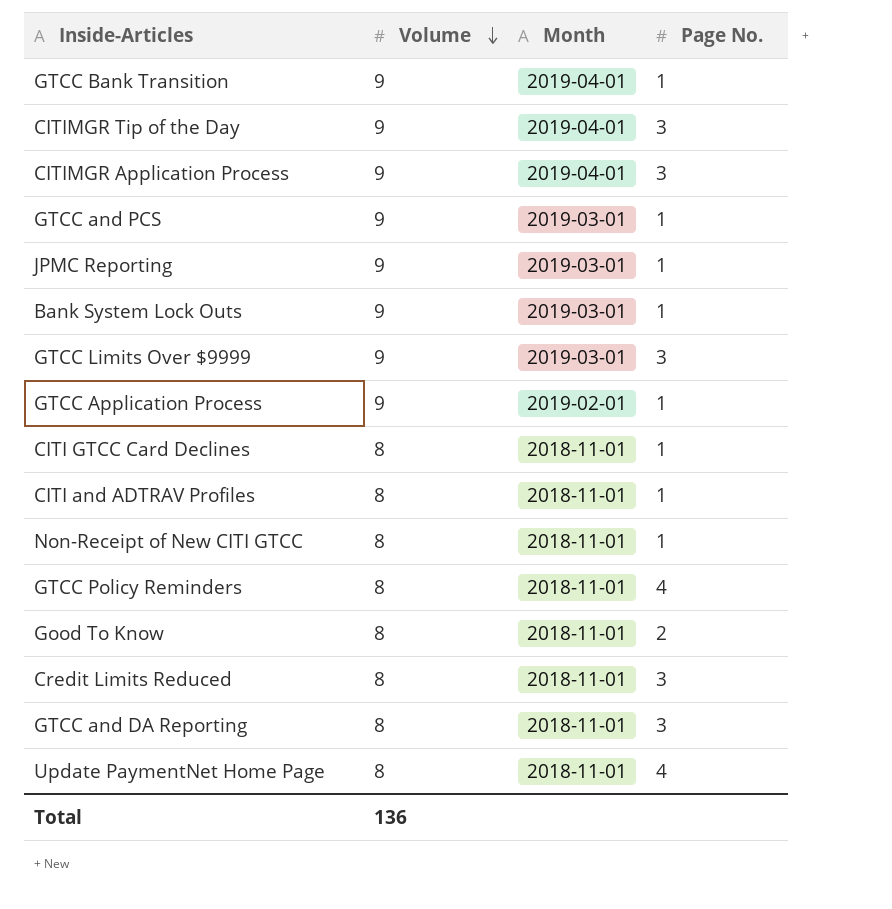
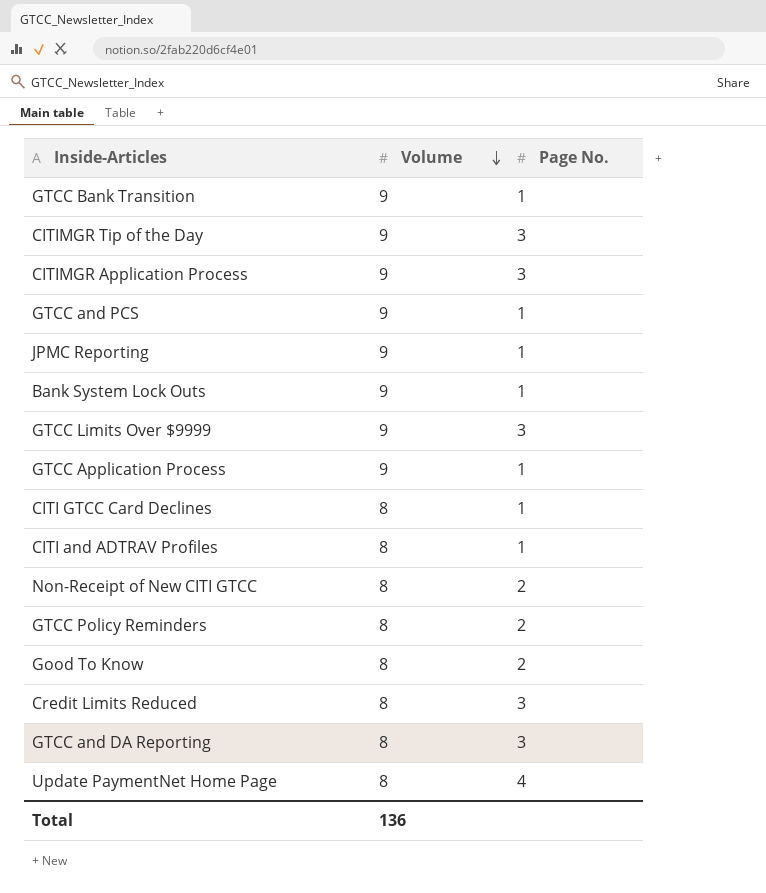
column Month | position: 3 -> none
Non-Receipt of New CITI GTCC | Page No.: 1 -> 2
GTCC Policy Reminders | Page No.: 4 -> 2

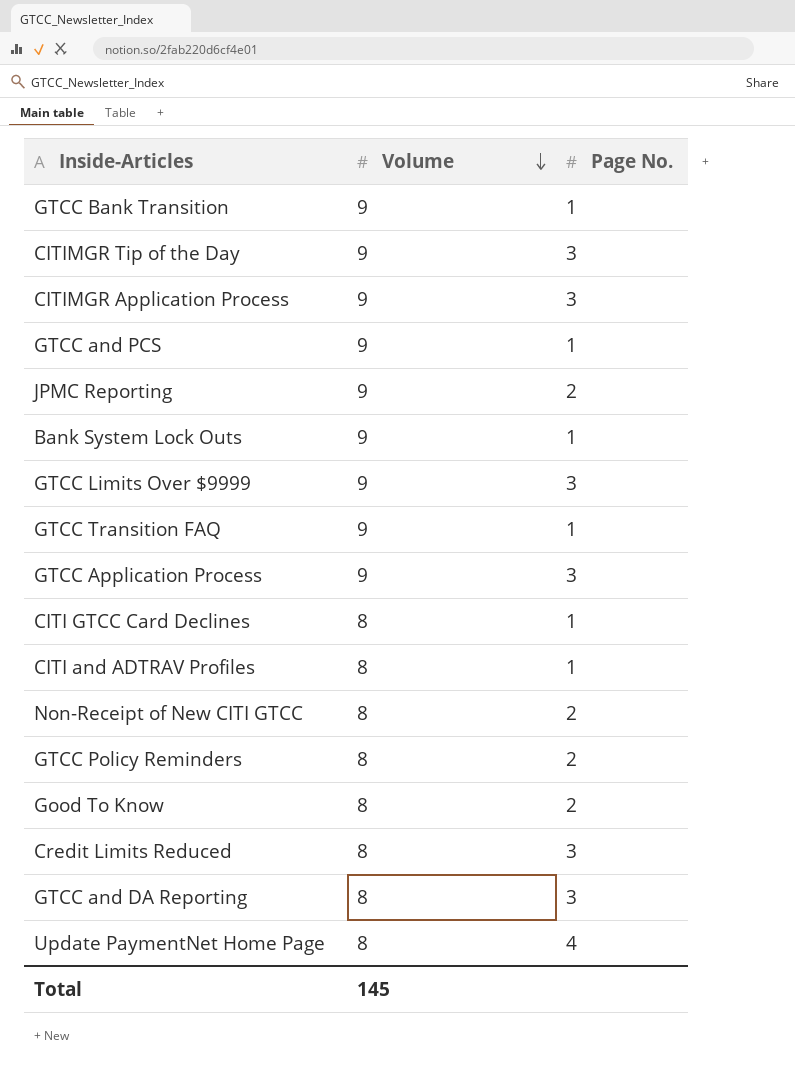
JPMC Reporting | Page No.: 1 -> 2
row GTCC Transition FAQ: none -> 9 | 1
GTCC Application Process | Page No.: 1 -> 3
Total | Volume: 136 -> 145

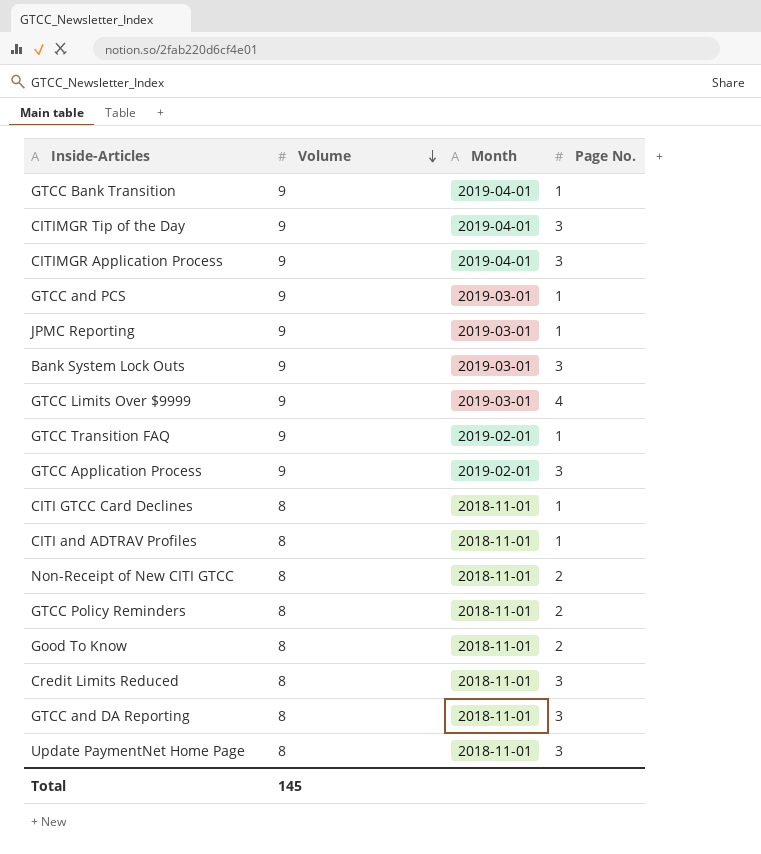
column Month | position: none -> 3
JPMC Reporting | Page No.: 2 -> 1
Bank System Lock Outs | Page No.: 1 -> 3
GTCC Limits Over $9999 | Page No.: 3 -> 4
Update PaymentNet Home Page | Page No.: 4 -> 3

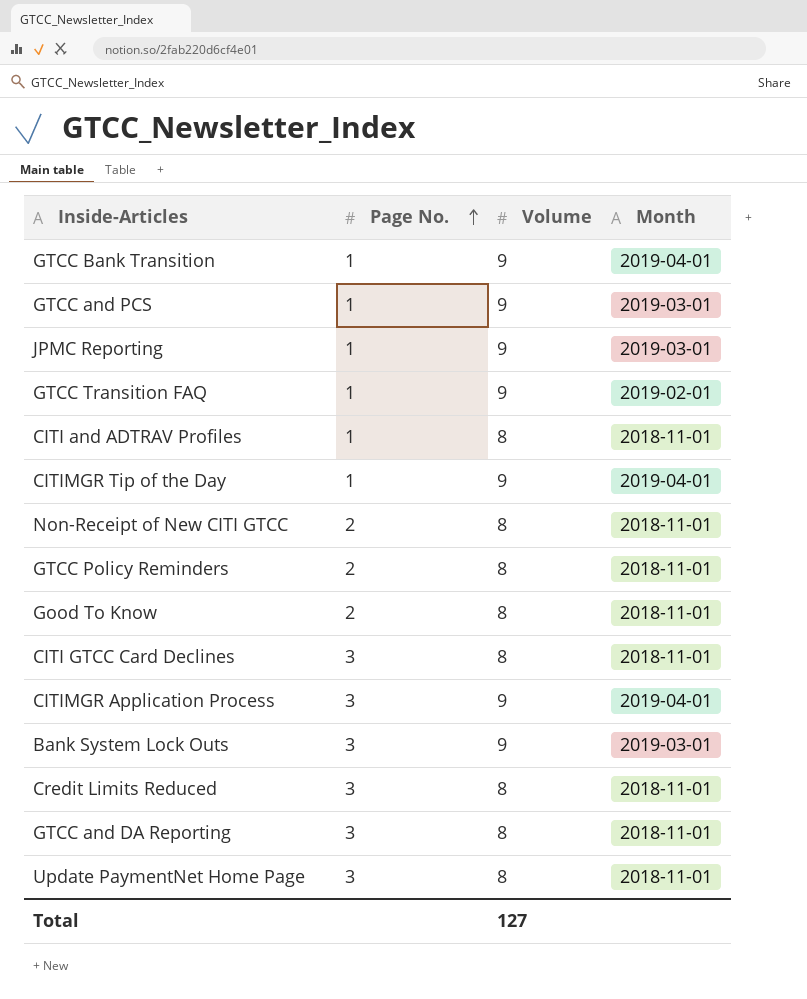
row order: Volume descending -> Page No. ascending
column Page No. | position: 4 -> 2
row GTCC Limits Over $9999: 9 | 2019-03-01 | 4 -> none
row GTCC Application Process: 9 | 2019-02-01 | 3 -> none
CITIMGR Tip of the Day | Page No.: 3 -> 1
CITI GTCC Card Declines | Page No.: 1 -> 3
Total | Volume: 145 -> 127

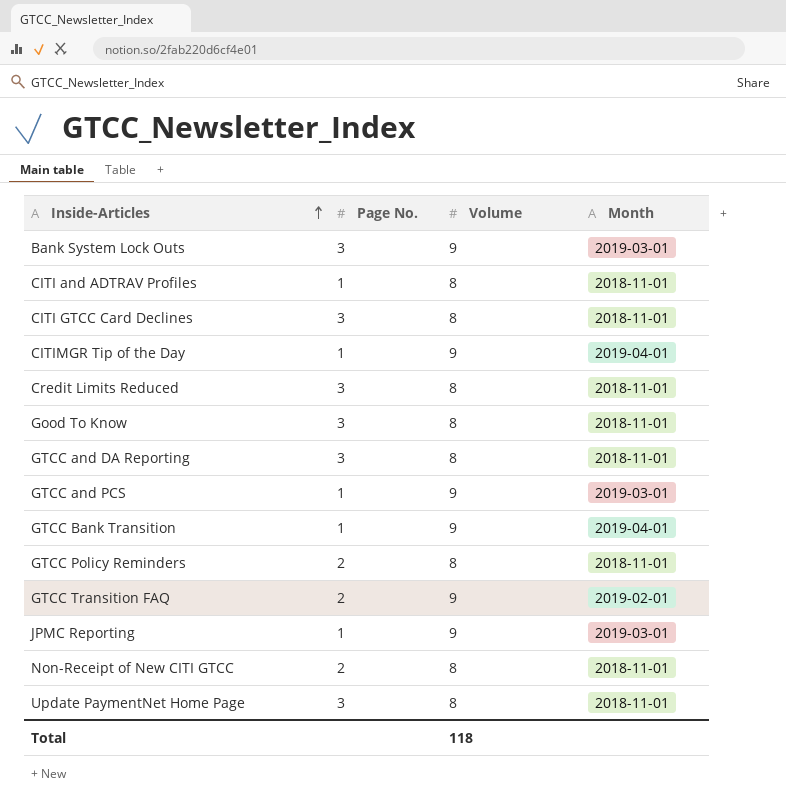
row order: Page No. ascending -> Inside-Articles ascending
row CITIMGR Application Process: 3 | 9 | 2019-04-01 -> none
Good To Know | Page No.: 2 -> 3
GTCC Transition FAQ | Page No.: 1 -> 2
Total | Volume: 127 -> 118

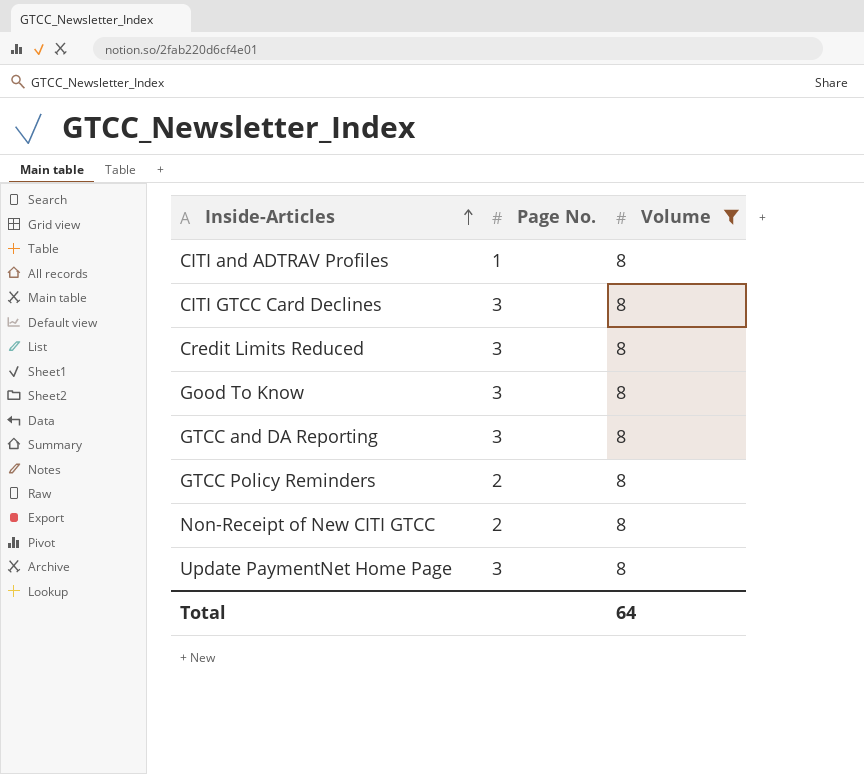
filter: none -> Volume = 8
column Month | position: 4 -> none
Total | Volume: 118 -> 64

